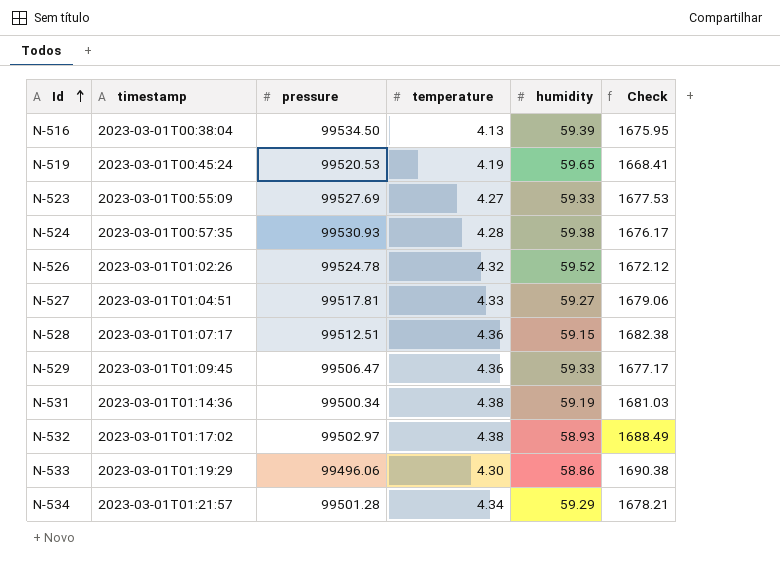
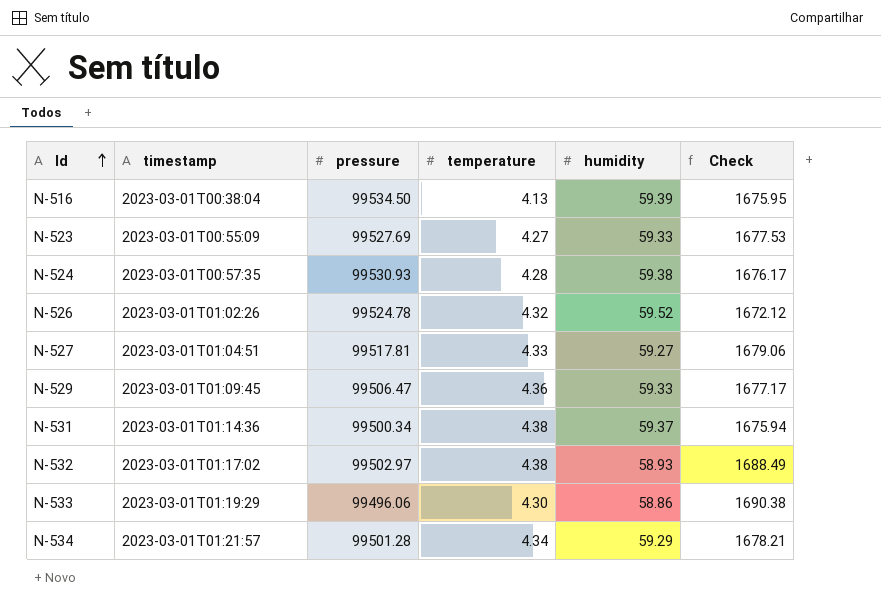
row N-519: 2023-03-01T00:45:24 | 99520.53 | 4.19 | 59.65 | 1668.41 -> none
row N-528: 2023-03-01T01:07:17 | 99512.51 | 4.36 | 59.15 | 1682.38 -> none
N-531 | humidity: 59.19 -> 59.37
N-531 | Check: 1681.03 -> 1675.94

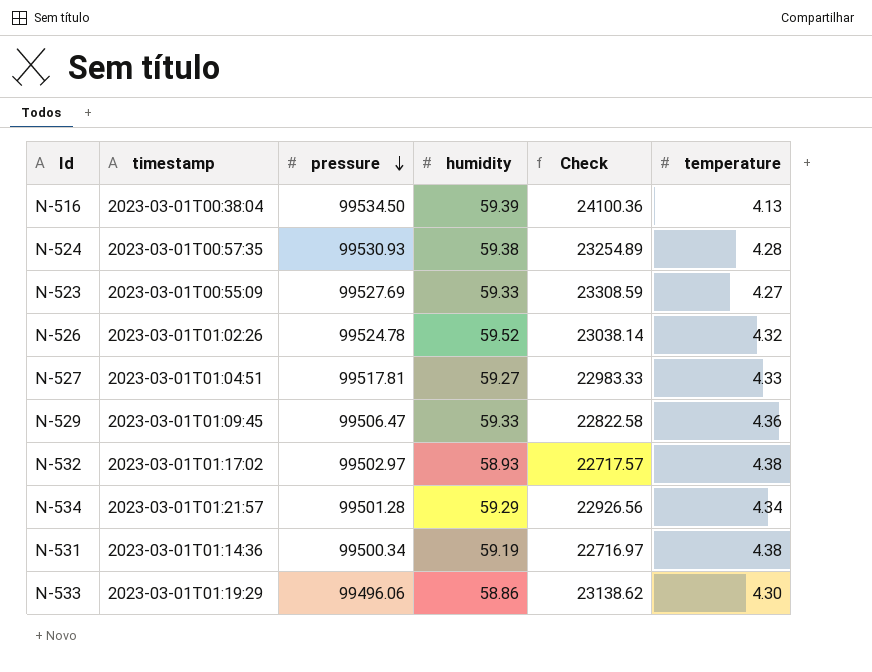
row order: Id ascending -> pressure descending
column Check | formula: [pressure] / [humidity] -> [pressure] / [temperature]
column temperature | position: 4 -> 6
N-531 | humidity: 59.37 -> 59.19

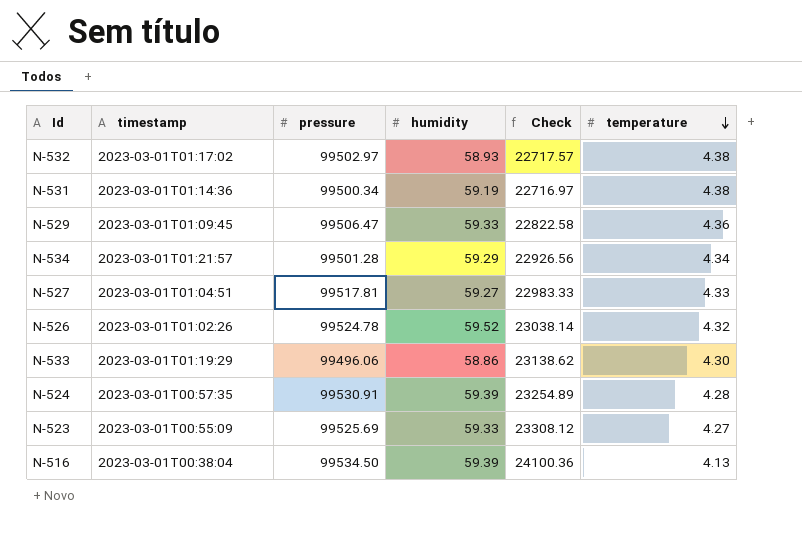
row order: pressure descending -> temperature descending
N-524 | pressure: 99530.93 -> 99530.91
N-524 | humidity: 59.38 -> 59.39
N-523 | pressure: 99527.69 -> 99525.69
N-523 | Check: 23308.59 -> 23308.12

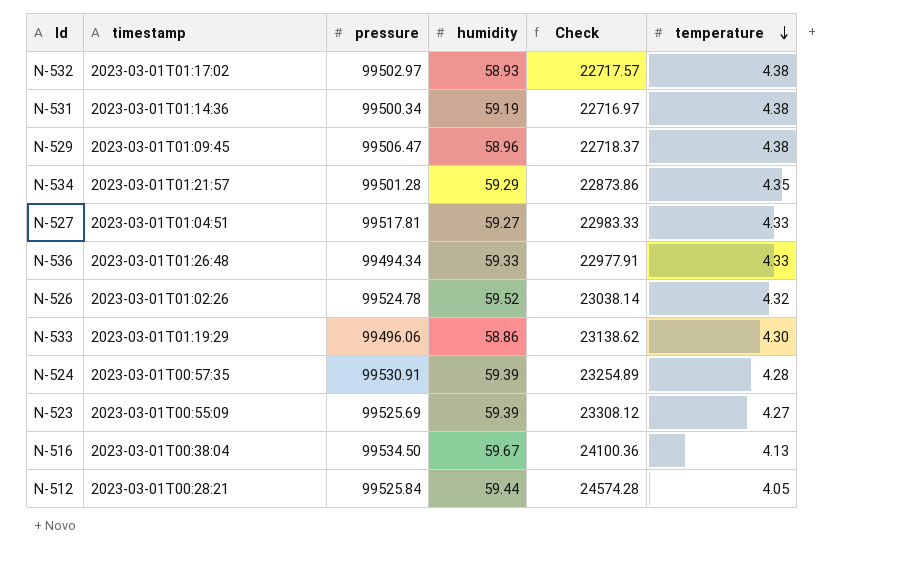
N-529 | humidity: 59.33 -> 58.96
N-529 | Check: 22822.58 -> 22718.37
N-529 | temperature: 4.36 -> 4.38
N-534 | Check: 22926.56 -> 22873.86
N-534 | temperature: 4.34 -> 4.35
row N-536: none -> 2023-03-01T01:26:48 | 99494.34 | 59.33 | 22977.91 | 4.33
N-523 | humidity: 59.33 -> 59.39
N-516 | humidity: 59.39 -> 59.67
row N-512: none -> 2023-03-01T00:28:21 | 99525.84 | 59.44 | 24574.28 | 4.05

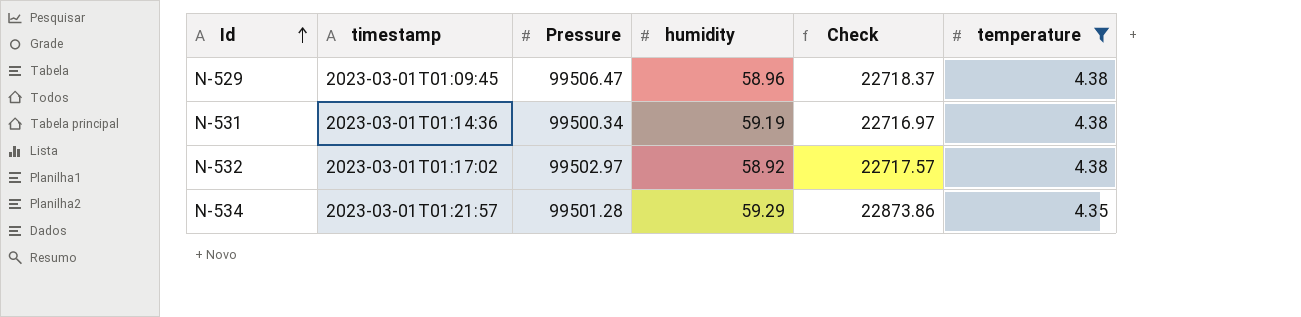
filter: none -> temperature >= 4.35
row order: temperature descending -> Id ascending
column name: pressure -> Pressure
N-532 | humidity: 58.93 -> 58.92

